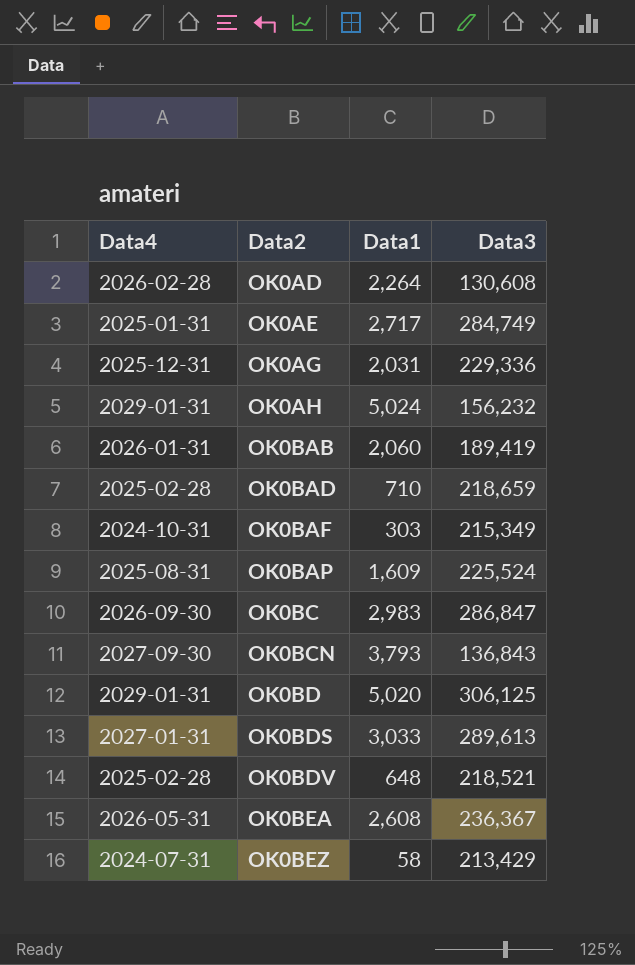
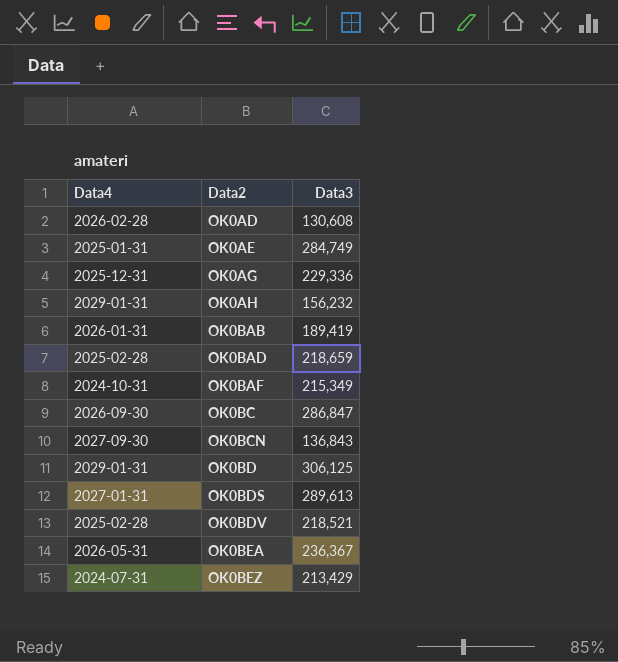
column Data1 | position: 3 -> none
row OK0BAP: 2025-08-31 | 1,609 | 225,524 -> none

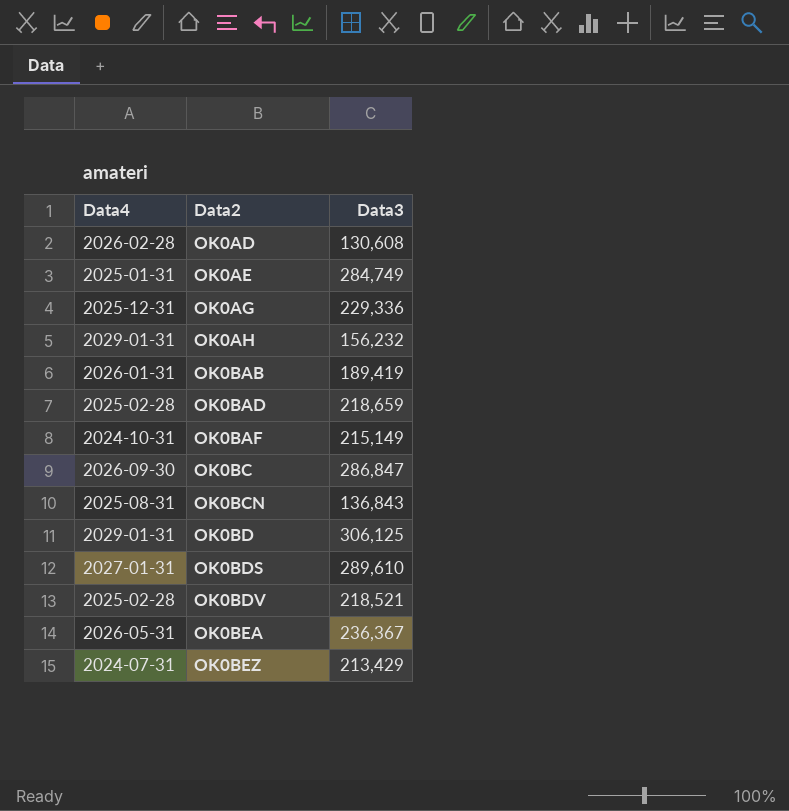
OK0BAF | Data3: 215,349 -> 215,149
OK0BCN | Data4: 2027-09-30 -> 2025-08-31
OK0BDS | Data3: 289,613 -> 289,610

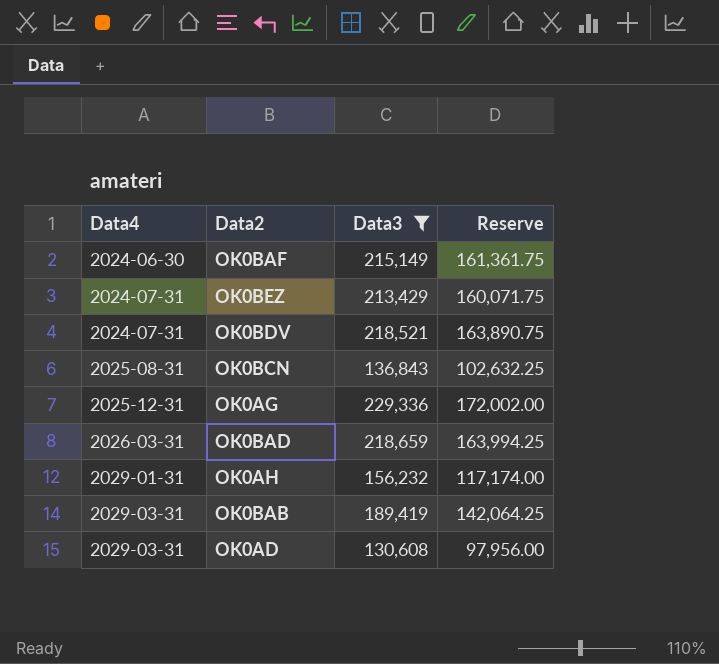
filter: none -> Data3 <= 229,336
row order: Data2 ascending -> Data4 ascending
column Reserve | formula: none -> [Data3] * 0.75
OK0BAF | Data4: 2024-10-31 -> 2024-06-30
OK0BDV | Data4: 2025-02-28 -> 2024-07-31
OK0BAD | Data4: 2025-02-28 -> 2026-03-31
OK0BAB | Data4: 2026-01-31 -> 2029-03-31
OK0AD | Data4: 2026-02-28 -> 2029-03-31

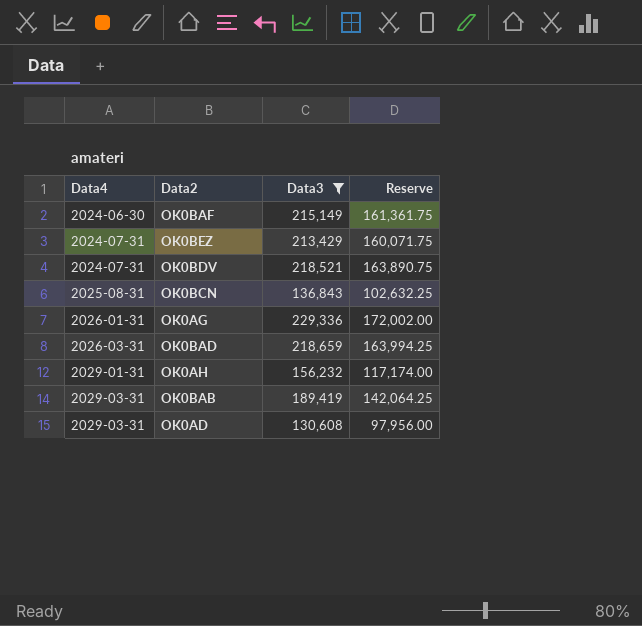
OK0AG | Data4: 2025-12-31 -> 2026-01-31

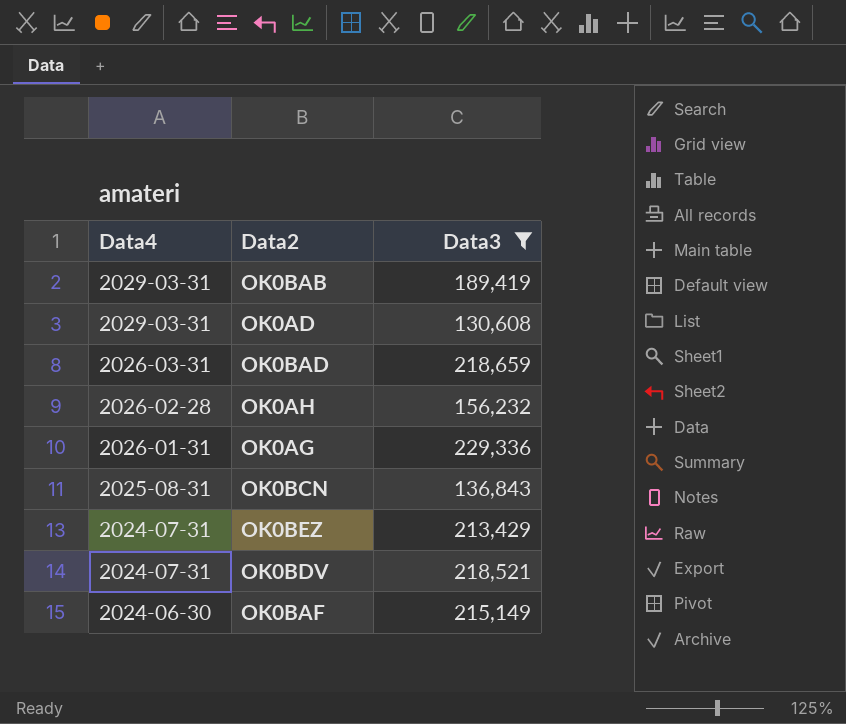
row order: Data4 ascending -> Data4 descending
column Reserve | formula: [Data3] * 0.75 -> none
OK0AH | Data4: 2029-01-31 -> 2026-02-28

